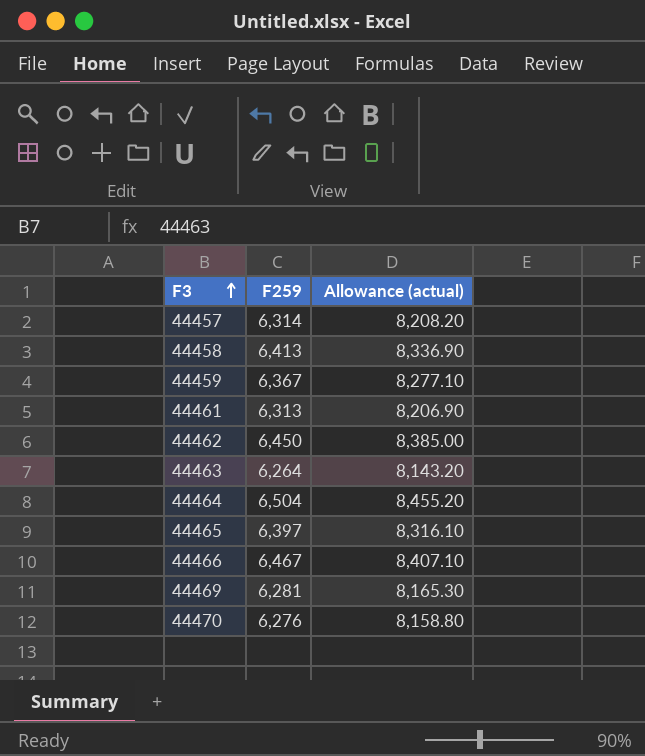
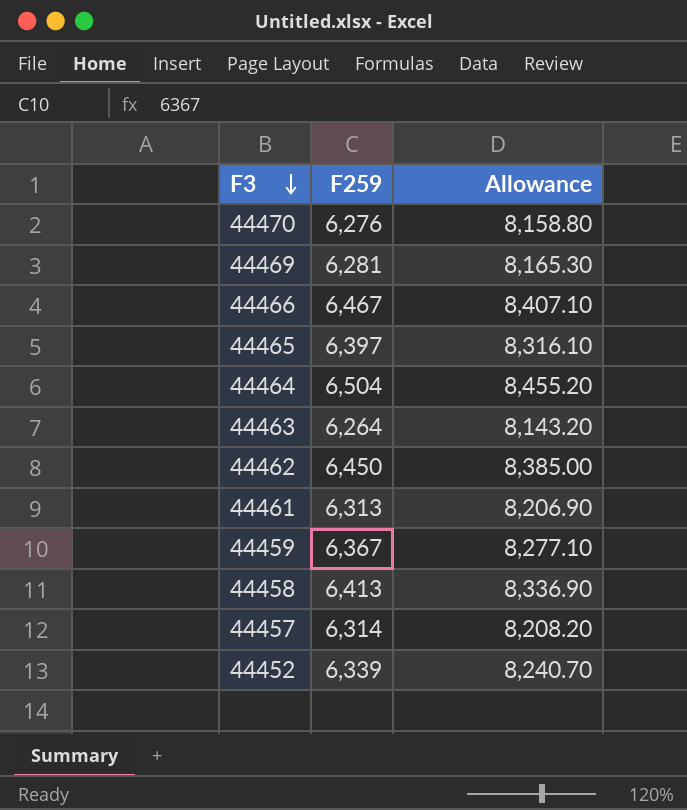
row order: F3 ascending -> F3 descending
column name: Allowance (actual) -> Allowance
row 44452: none -> 6,339 | 8,240.70

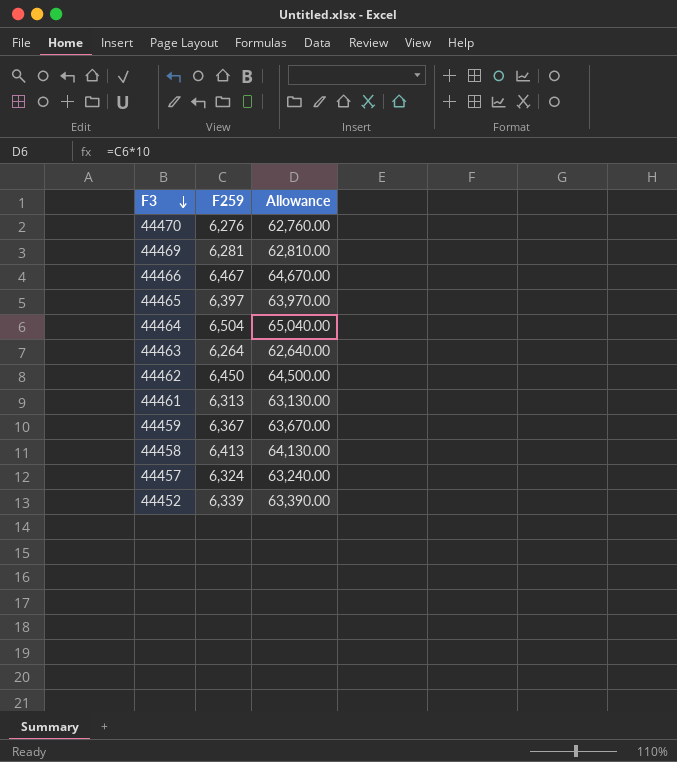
column Allowance | formula: [F259] * 1.3 -> [F259] * 10
44457 | F259: 6,314 -> 6,324

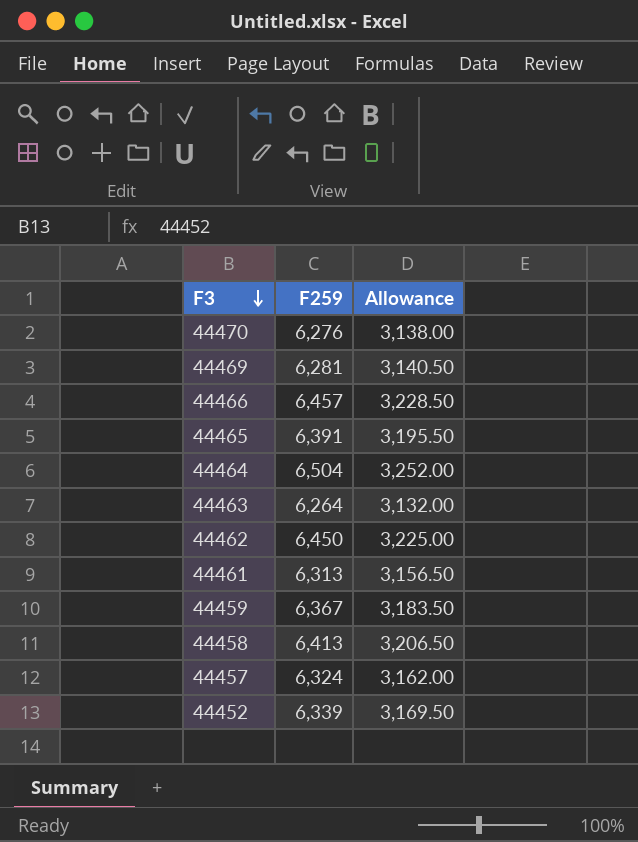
column Allowance | formula: [F259] * 10 -> [F259] * 0.5
44466 | F259: 6,467 -> 6,457
44465 | F259: 6,397 -> 6,391

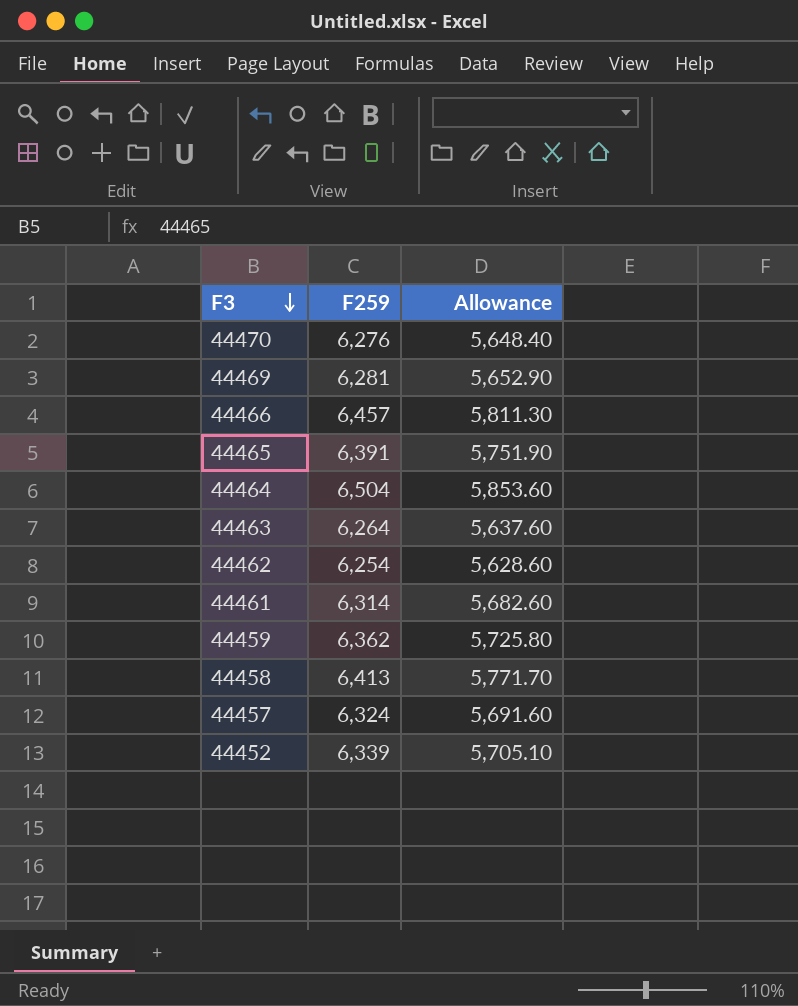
column Allowance | formula: [F259] * 0.5 -> [F259] * 0.9
44462 | F259: 6,450 -> 6,254
44461 | F259: 6,313 -> 6,314
44459 | F259: 6,367 -> 6,362

